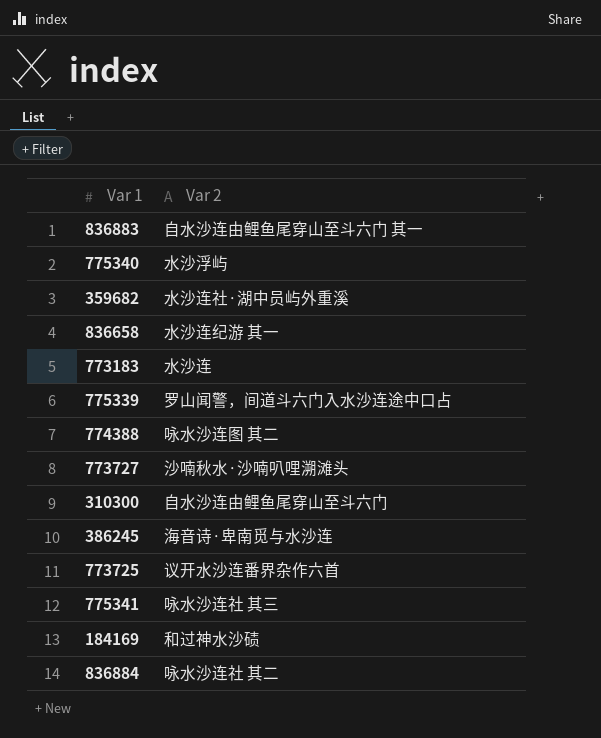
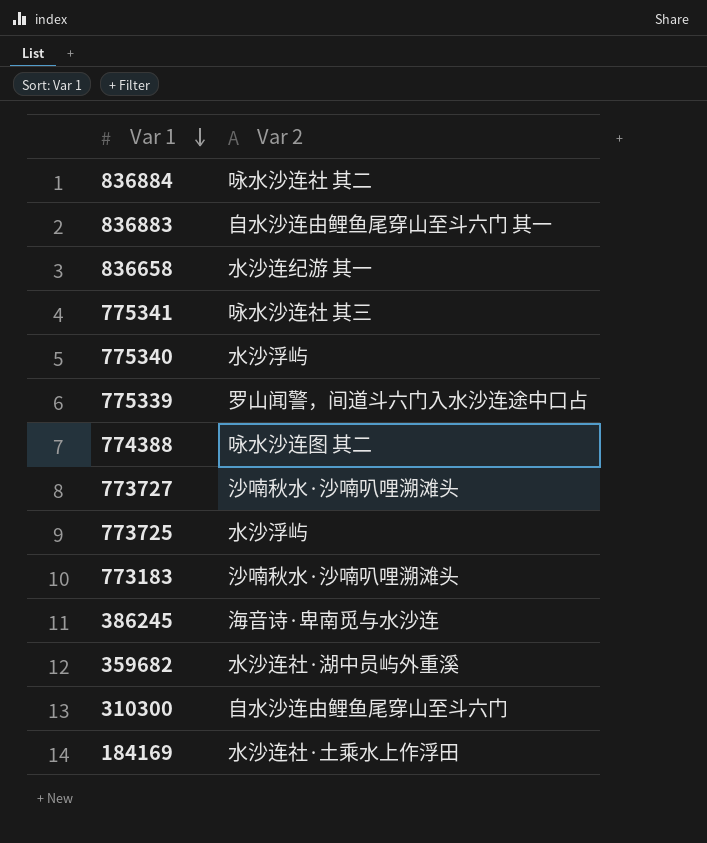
row order: none -> Var 1 descending
773725 | Var 2: 议开水沙连番界杂作六首 -> 水沙浮屿
773183 | Var 2: 水沙连 -> 沙喃秋水·沙喃叭哩溯滩头
184169 | Var 2: 和过神水沙碛 -> 水沙连社·土乘水上作浮田

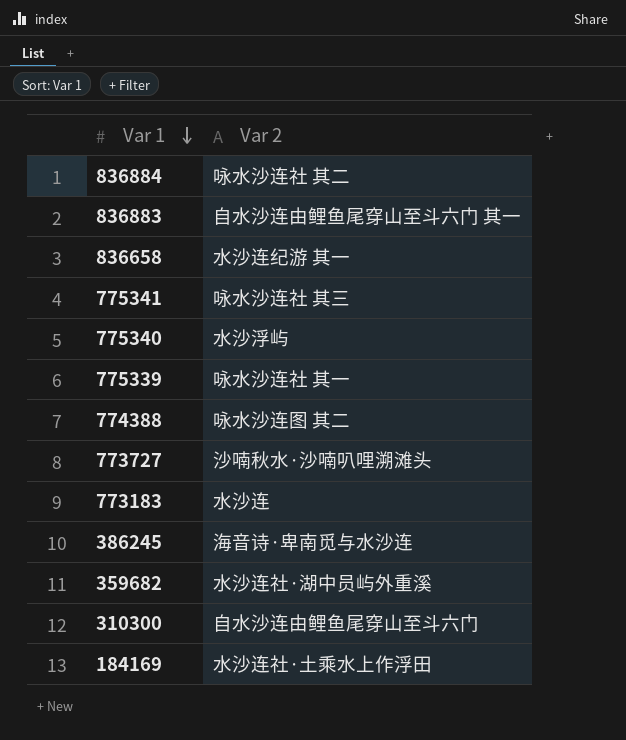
row 773725: 水沙浮屿 -> none
775339 | Var 2: 罗山闻警，间道斗六门入水沙连途中口占 -> 咏水沙连社 其一
773183 | Var 2: 沙喃秋水·沙喃叭哩溯滩头 -> 水沙连

